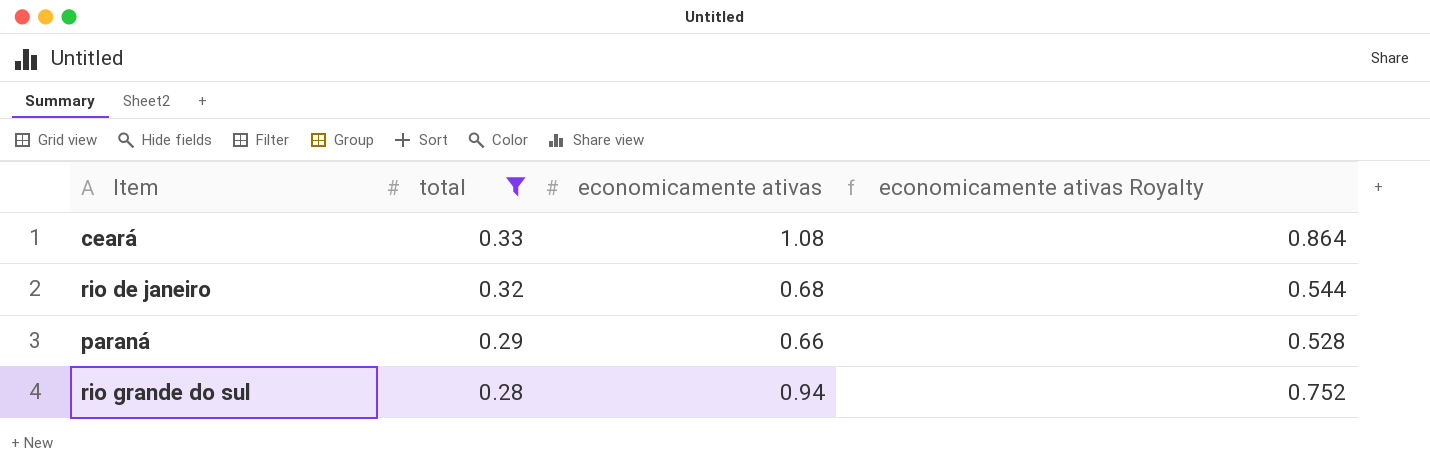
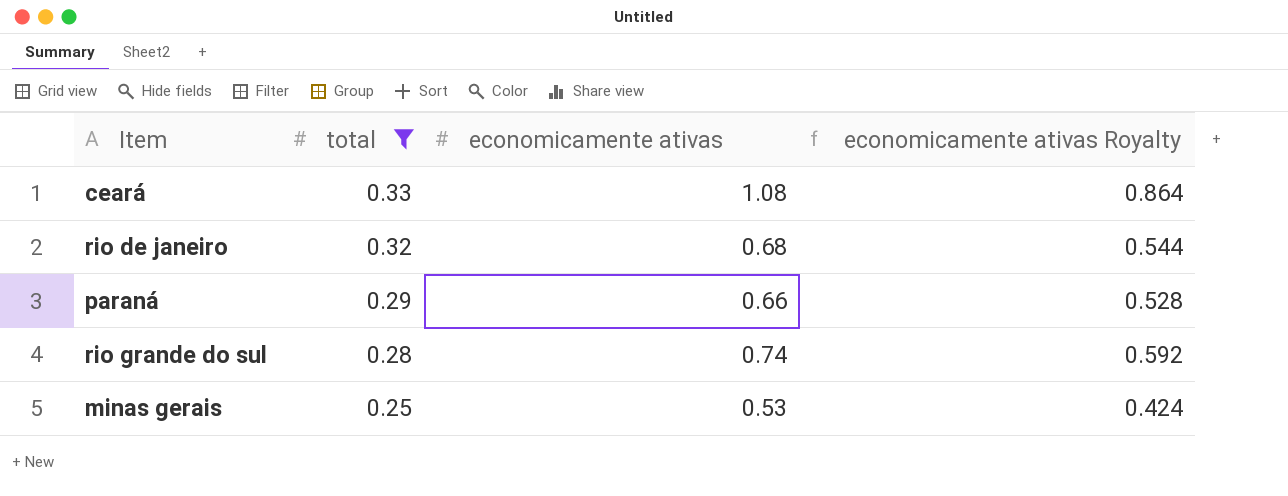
rio grande do sul | economicamente ativas: 0.94 -> 0.74
rio grande do sul | economicamente ativas Royalty: 0.752 -> 0.592
row minas gerais: none -> 0.25 | 0.53 | 0.424

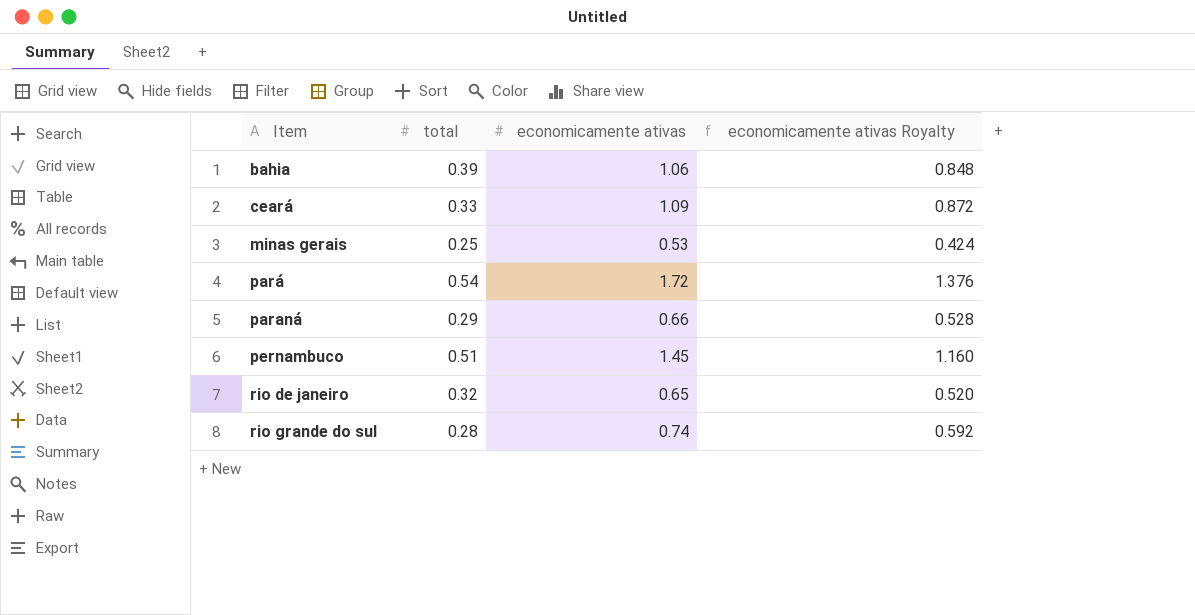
filter: total <= 0.33 -> none
row order: total descending -> Item ascending
ceará | economicamente ativas: 1.08 -> 1.09
ceará | economicamente ativas Royalty: 0.864 -> 0.872
rio de janeiro | economicamente ativas: 0.68 -> 0.65
rio de janeiro | economicamente ativas Royalty: 0.544 -> 0.520

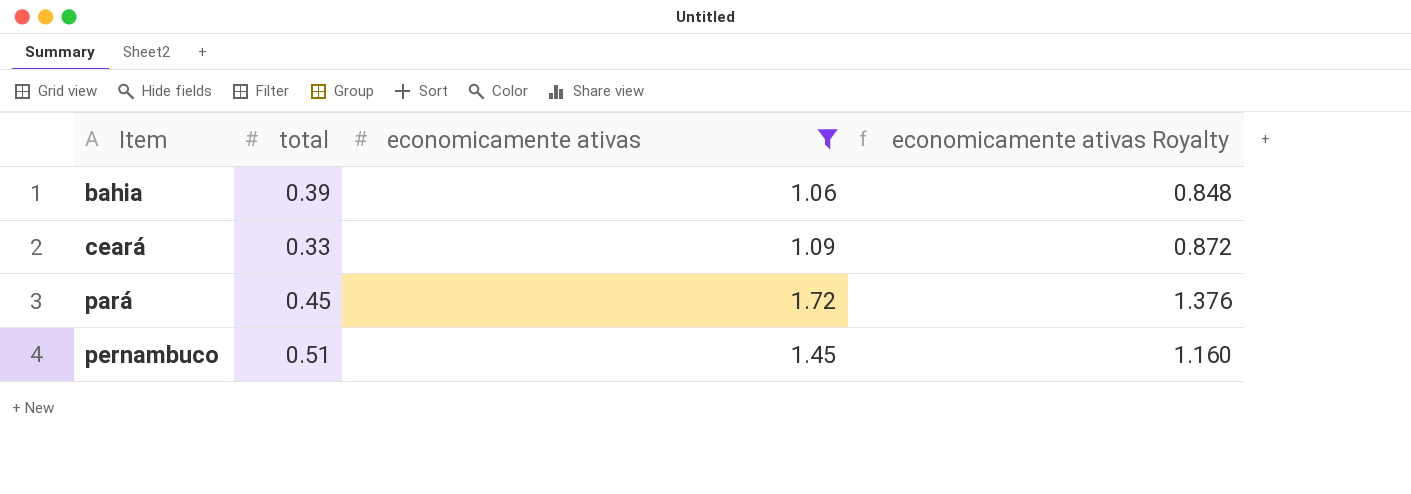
filter: none -> economicamente ativas >= 1.06
pará | total: 0.54 -> 0.45

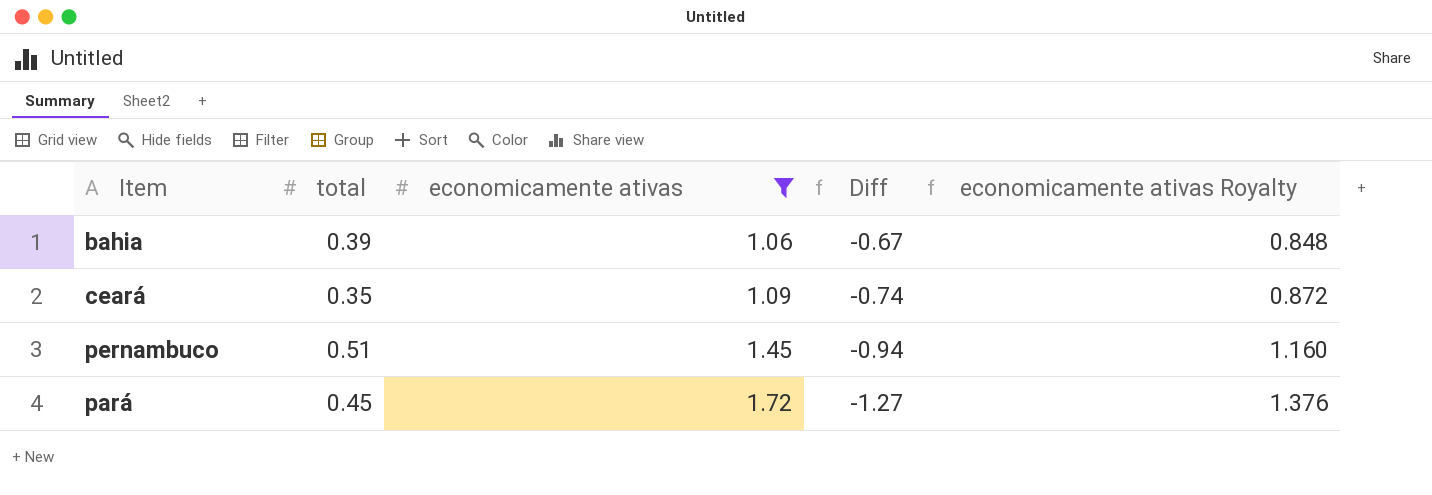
row order: Item ascending -> economicamente ativas ascending
column Diff | formula: none -> [total] - [economicamente ativas]
ceará | total: 0.33 -> 0.35

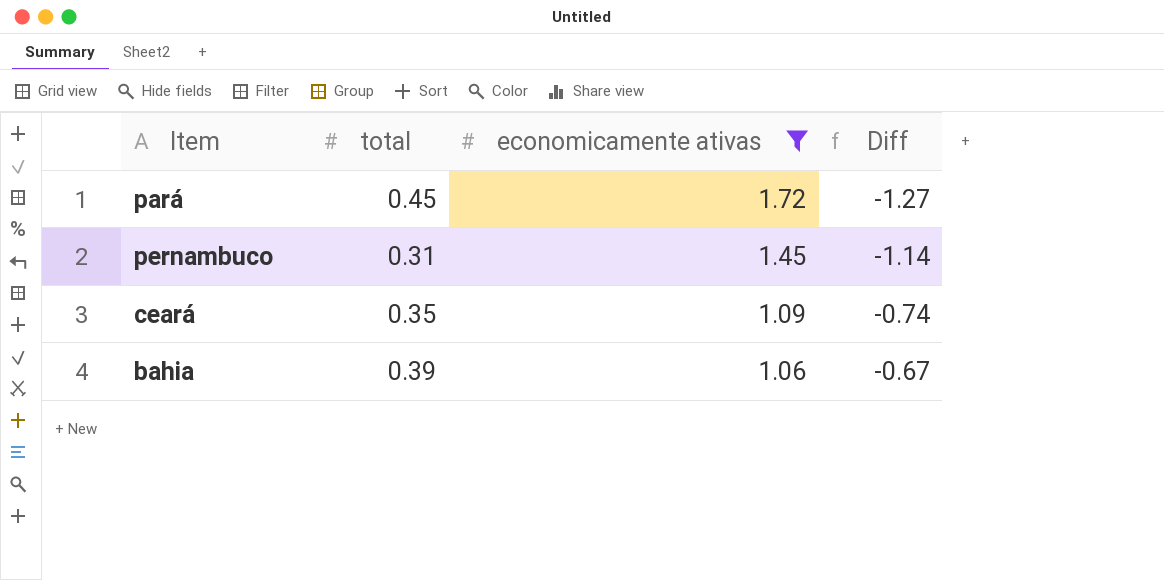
row order: economicamente ativas ascending -> economicamente ativas descending
column economicamente ativas Royalty | formula: [economicamente ativas] * 0.8 -> none
pernambuco | total: 0.51 -> 0.31
pernambuco | Diff: -0.94 -> -1.14

